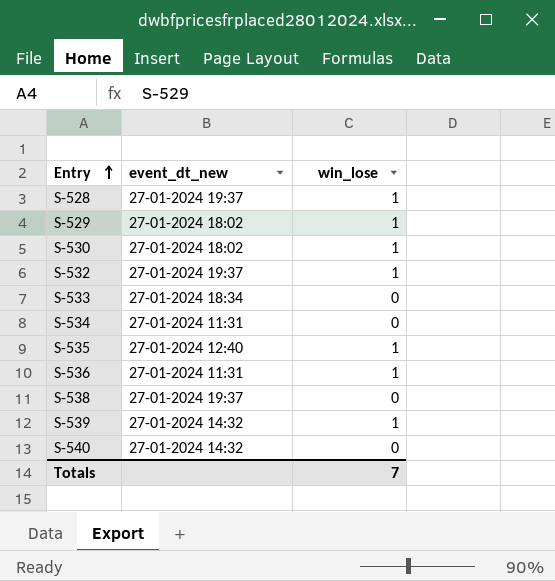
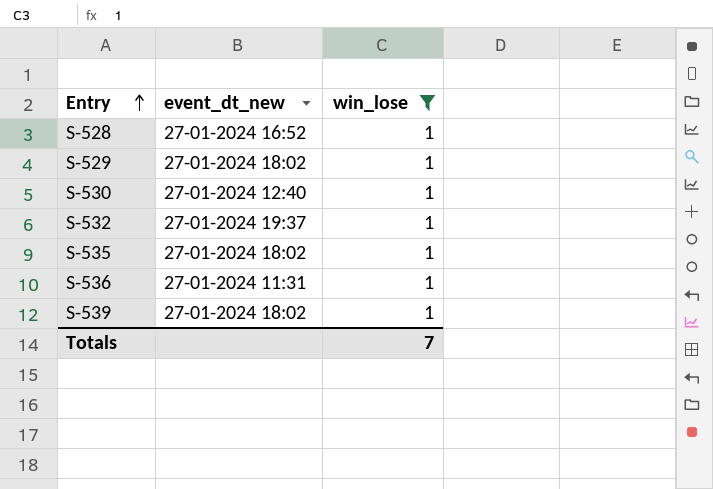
filter: none -> win_lose = 1
S-528 | event_dt_new: 27-01-2024 19:37 -> 27-01-2024 16:52
S-530 | event_dt_new: 27-01-2024 18:02 -> 27-01-2024 12:40
S-535 | event_dt_new: 27-01-2024 12:40 -> 27-01-2024 18:02
S-539 | event_dt_new: 27-01-2024 14:32 -> 27-01-2024 18:02

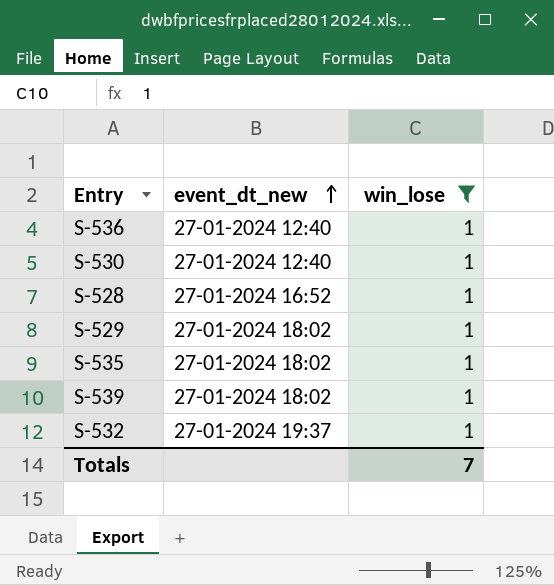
row order: Entry ascending -> event_dt_new ascending
S-536 | event_dt_new: 27-01-2024 11:31 -> 27-01-2024 12:40

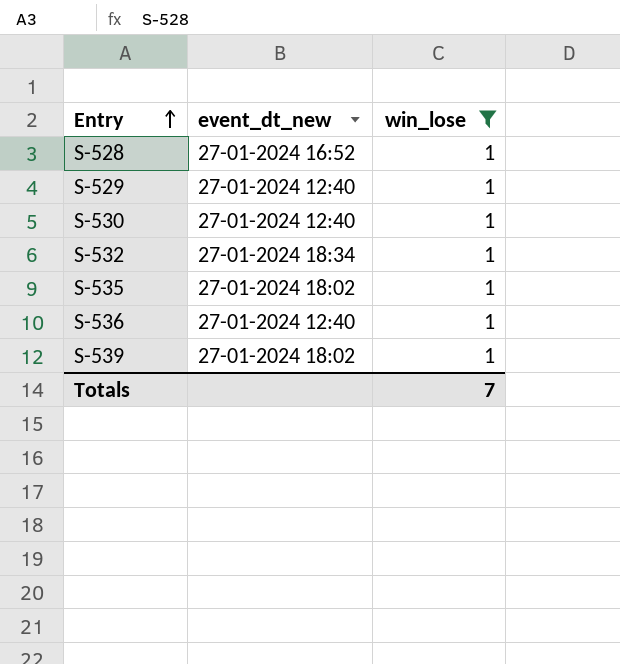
row order: event_dt_new ascending -> Entry ascending
S-529 | event_dt_new: 27-01-2024 18:02 -> 27-01-2024 12:40
S-532 | event_dt_new: 27-01-2024 19:37 -> 27-01-2024 18:34

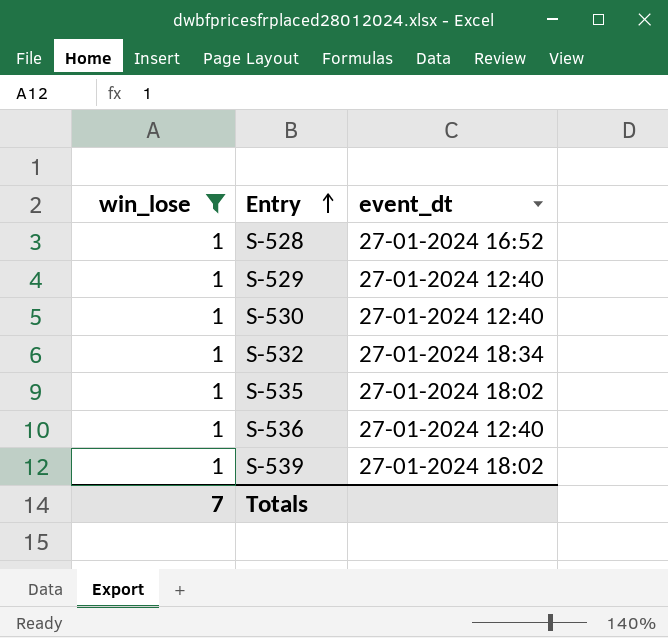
column win_lose | position: 3 -> 1
column name: event_dt_new -> event_dt

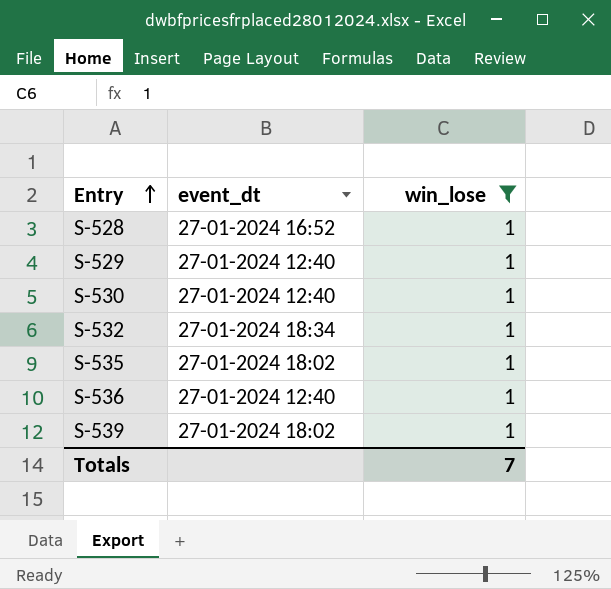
column win_lose | position: 1 -> 3

